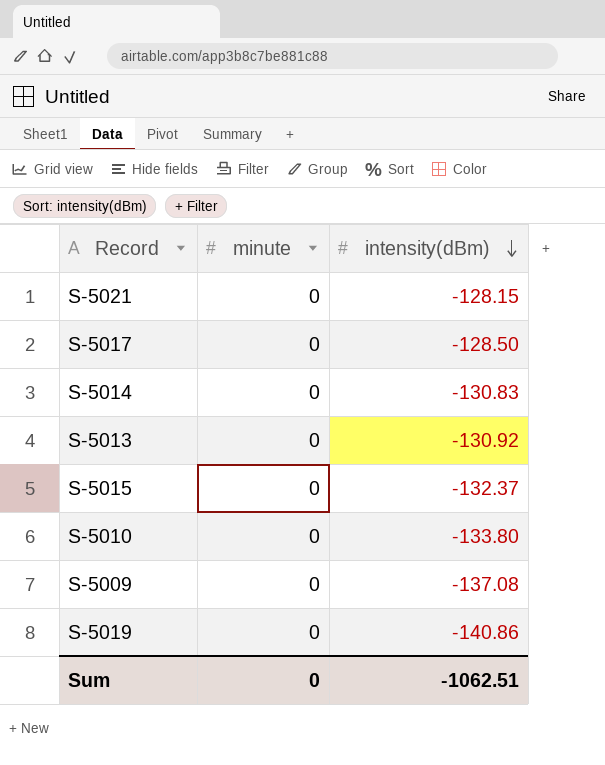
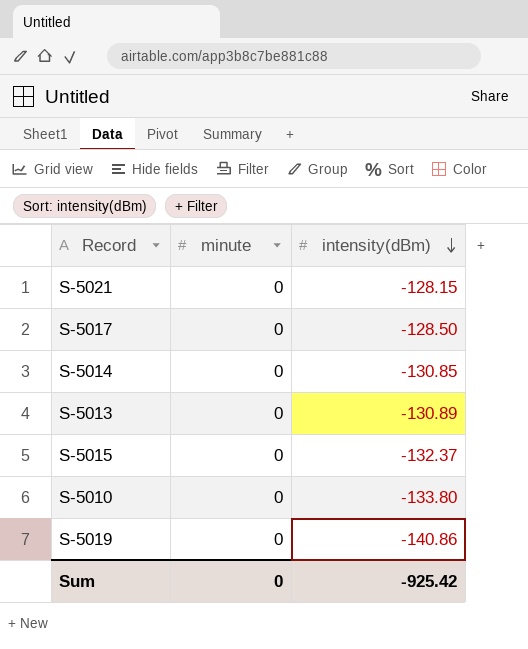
row S-5009: 0 | -137.08 -> none
S-5014 | intensity(dBm): -130.83 -> -130.85
S-5013 | intensity(dBm): -130.92 -> -130.89
Sum | intensity(dBm): -1062.51 -> -925.42

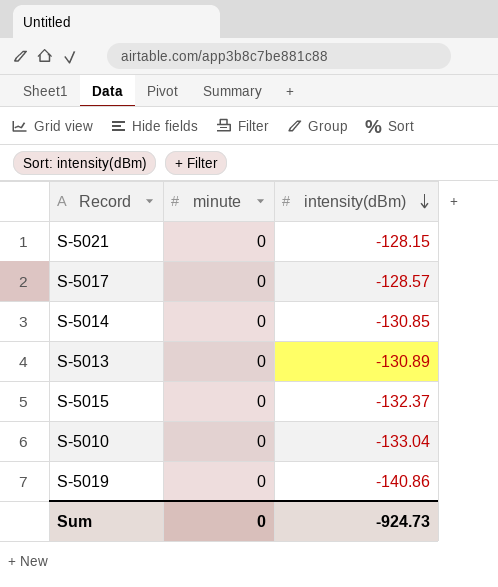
S-5017 | intensity(dBm): -128.50 -> -128.57
S-5010 | intensity(dBm): -133.80 -> -133.04
Sum | intensity(dBm): -925.42 -> -924.73

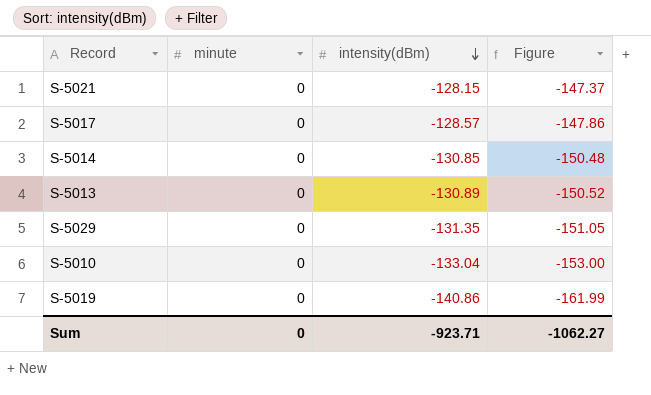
column Figure | formula: none -> [intensity(dBm)] * 1.15
row S-5015: 0 | -132.37 -> none
row S-5029: none -> 0 | -131.35 | -151.05
Sum | intensity(dBm): -924.73 -> -923.71

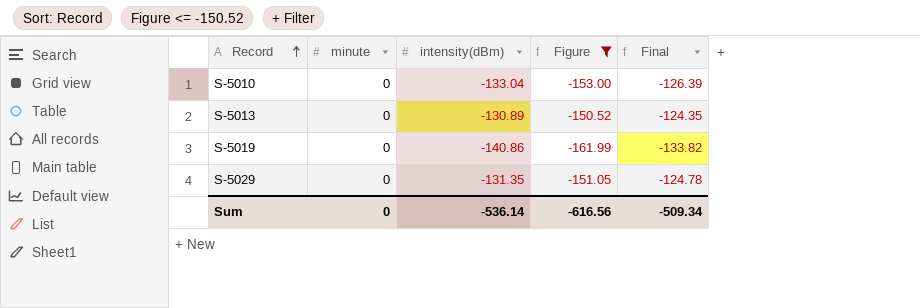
filter: none -> Figure <= -150.52
row order: intensity(dBm) descending -> Record ascending
column Final | formula: none -> [intensity(dBm)] * 0.95
Sum | intensity(dBm): -923.71 -> -536.14
Sum | Figure: -1062.27 -> -616.56

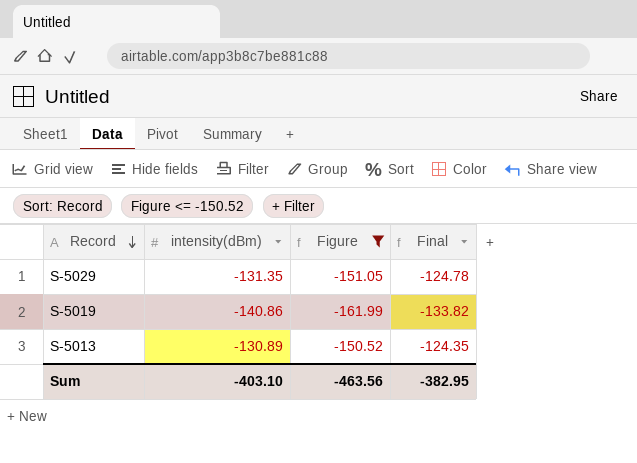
row order: Record ascending -> Record descending
column minute | position: 2 -> none
row S-5010: 0 | -133.04 | -153.00 | -126.39 -> none
Sum | intensity(dBm): -536.14 -> -403.10
Sum | Figure: -616.56 -> -463.56
Sum | Final: -509.34 -> -382.95

